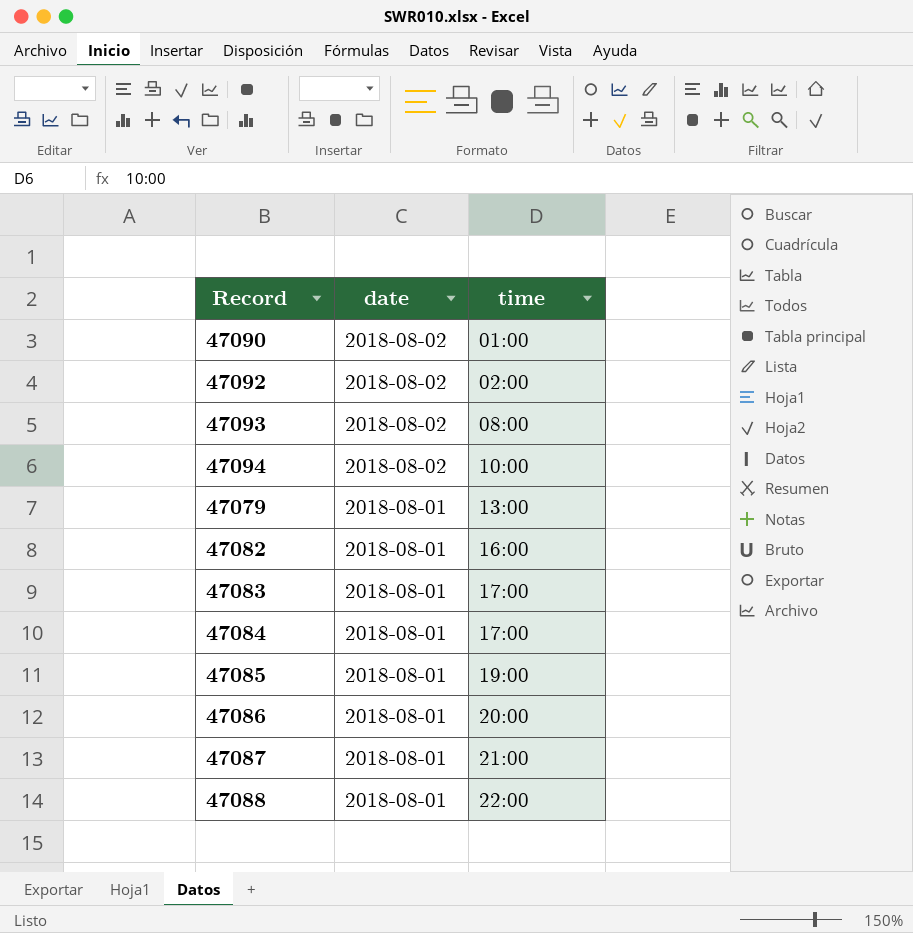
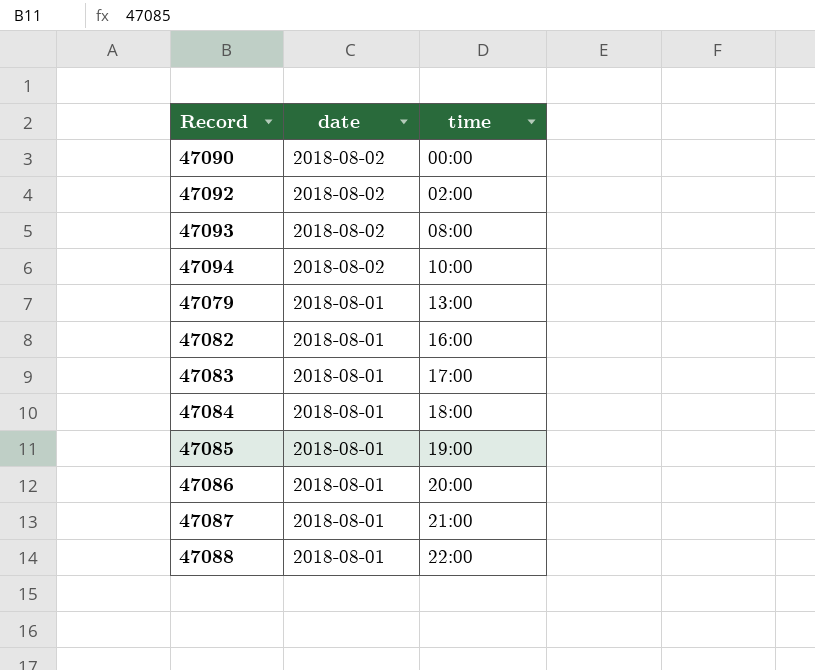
47090 | time: 01:00 -> 00:00
47084 | time: 17:00 -> 18:00

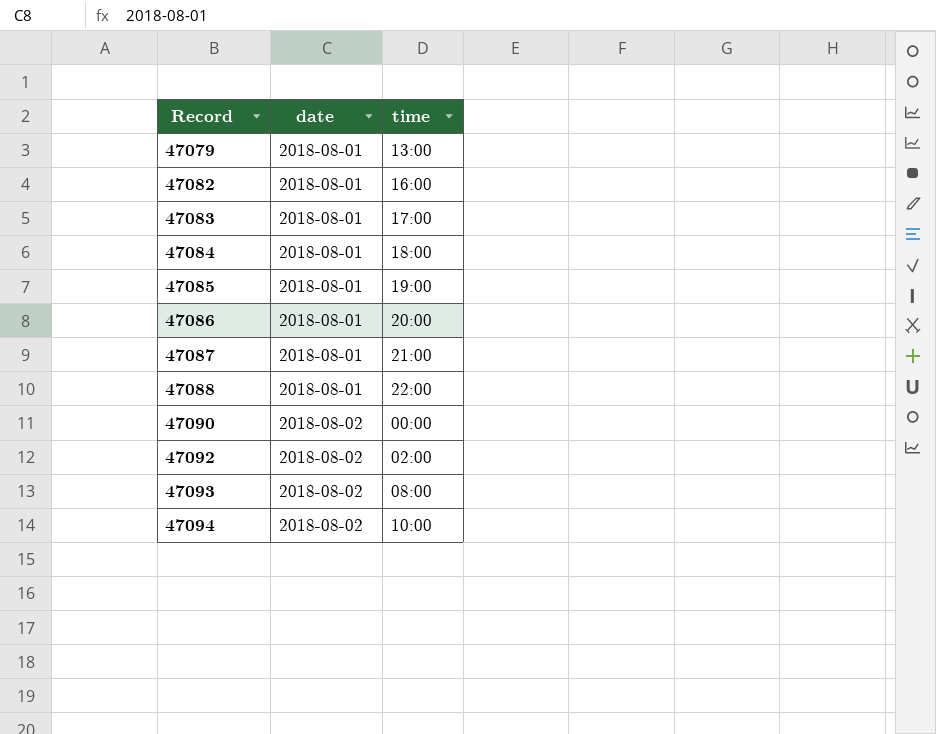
row order: date descending -> Record ascending

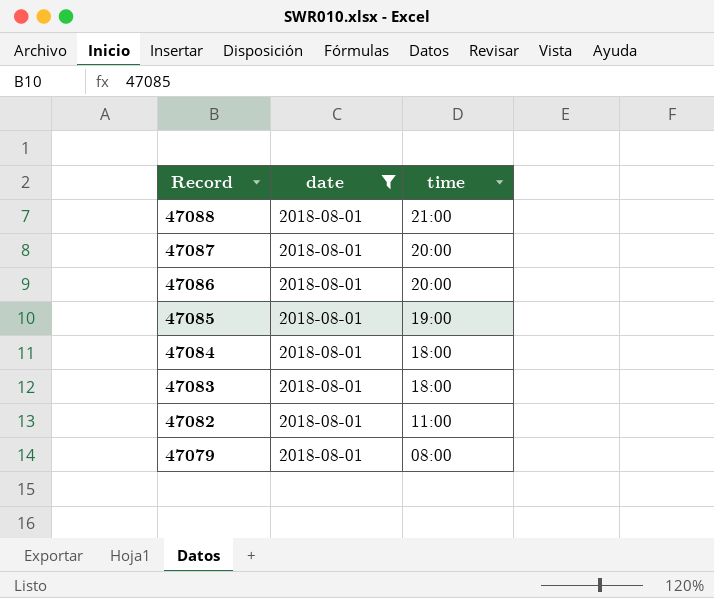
filter: none -> date = 2018-08-01
row order: Record ascending -> Record descending
47088 | time: 22:00 -> 21:00
47087 | time: 21:00 -> 20:00
47083 | time: 17:00 -> 18:00
47082 | time: 16:00 -> 11:00
47079 | time: 13:00 -> 08:00

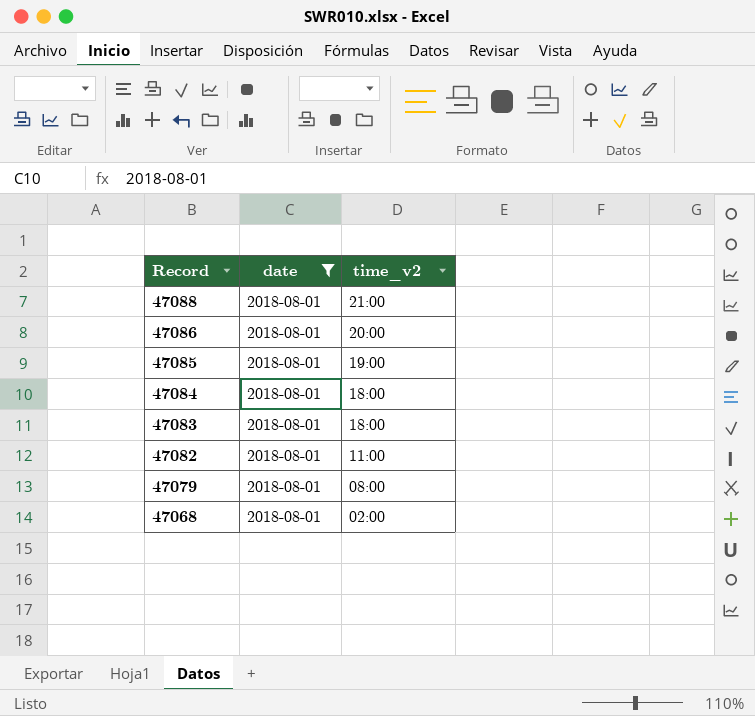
column name: time -> time_v2
row 47087: 2018-08-01 | 20:00 -> none
row 47068: none -> 2018-08-01 | 02:00

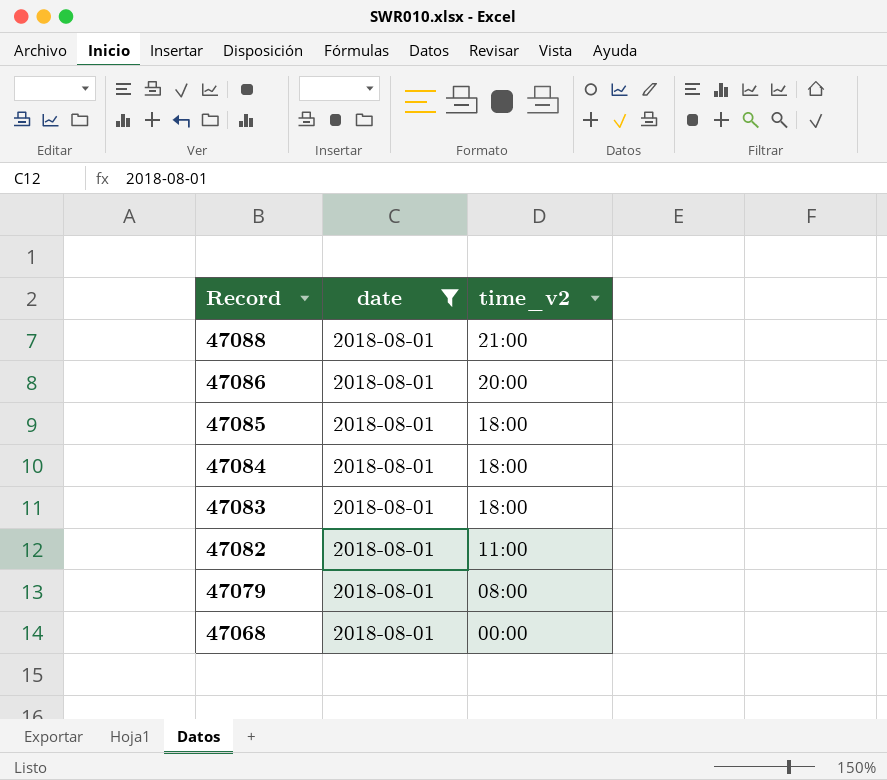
47085 | time_v2: 19:00 -> 18:00
47068 | time_v2: 02:00 -> 00:00

